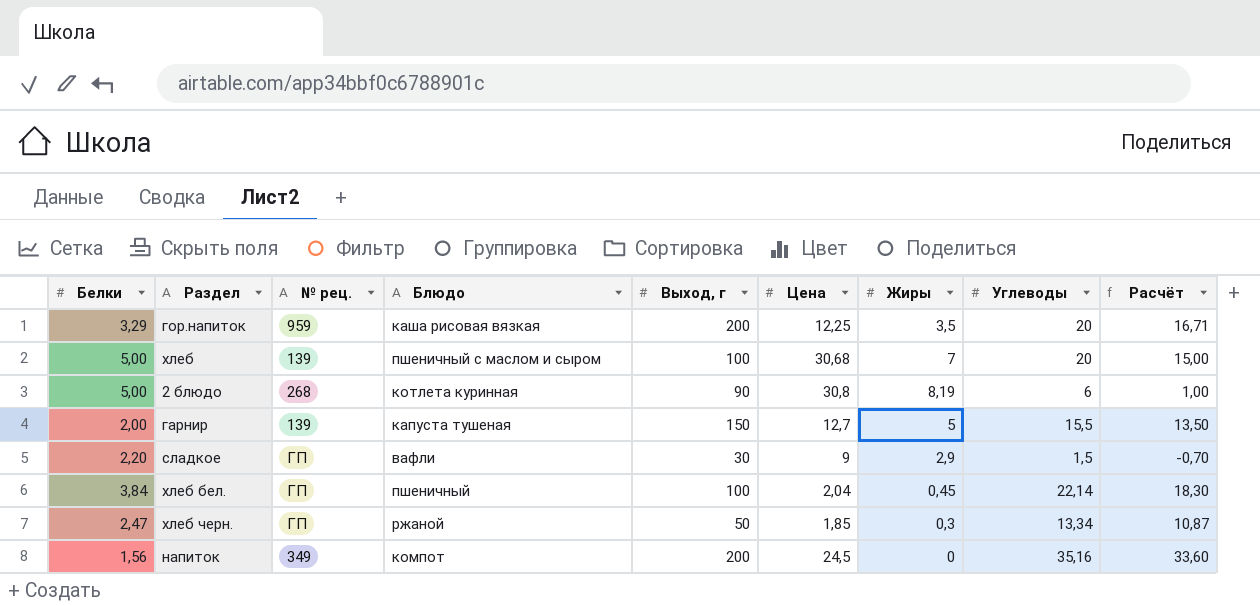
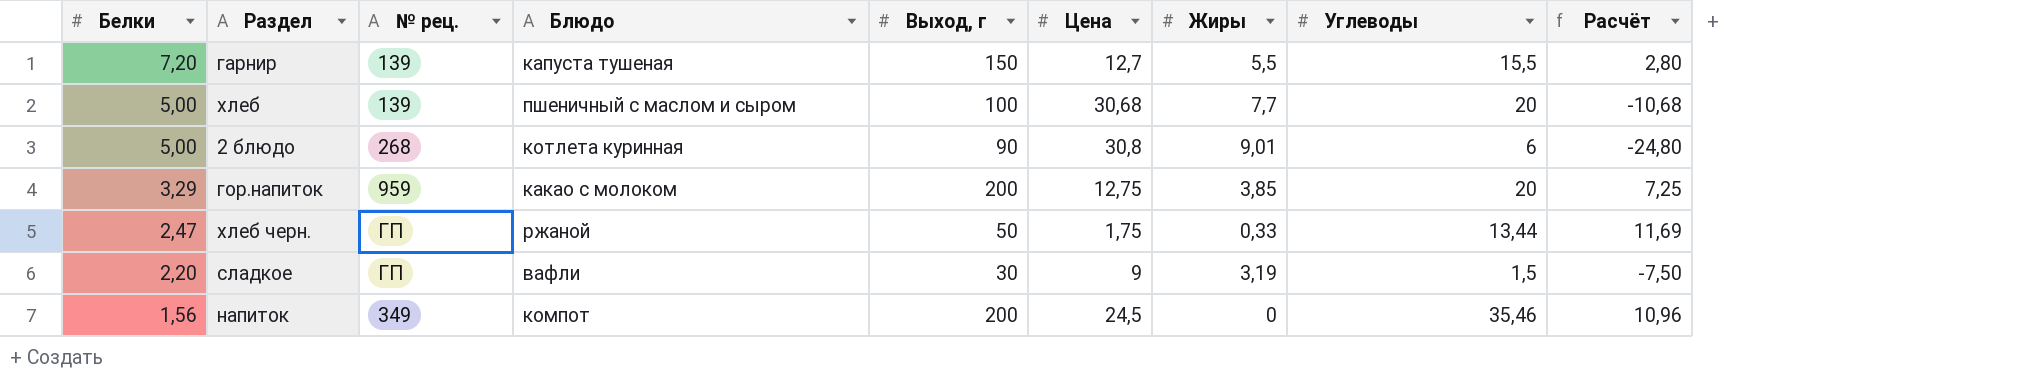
row order: none -> Белки descending
column Расчёт | formula: [Углеводы] - [Белки] -> [Углеводы] - [Цена]
row хлеб бел.: 3,84 | ГП | пшеничный | 100 | 2,04 | 0,45 | 22,14 | 18,30 -> none
гарнир | Белки: 2,00 -> 7,20
гарнир | Жиры: 5 -> 5,5
хлеб | Жиры: 7 -> 7,7
2 блюдо | Жиры: 8,19 -> 9,01
гор.напиток | Блюдо: каша рисовая вязкая -> какао с молоком
гор.напиток | Цена: 12,25 -> 12,75
гор.напиток | Жиры: 3,5 -> 3,85
хлеб черн. | Цена: 1,85 -> 1,75
хлеб черн. | Жиры: 0,3 -> 0,33
хлеб черн. | Углеводы: 13,34 -> 13,44
сладкое | Жиры: 2,9 -> 3,19
напиток | Углеводы: 35,16 -> 35,46

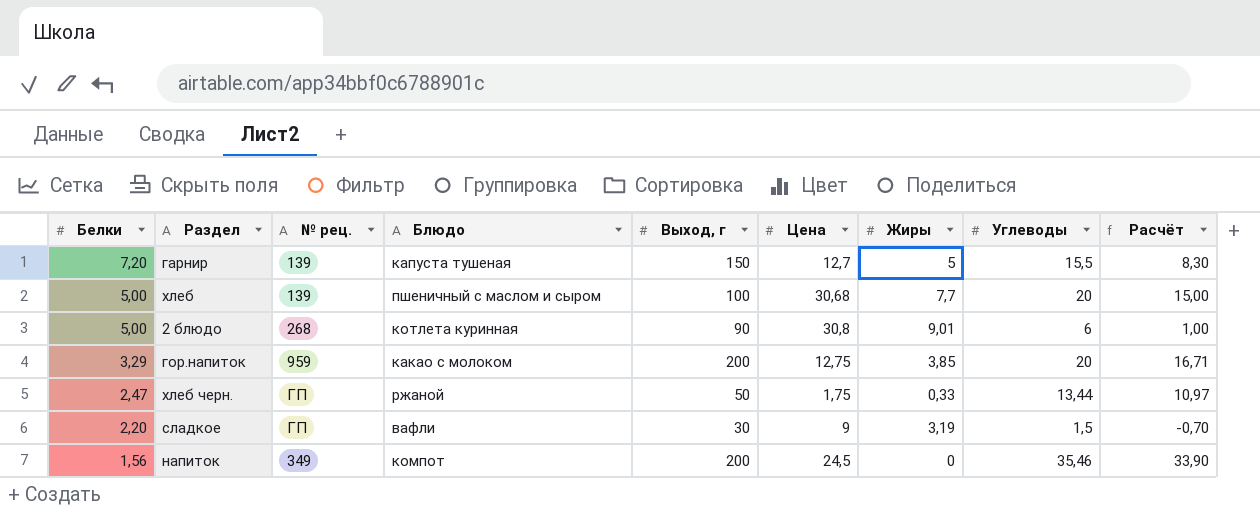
column Расчёт | formula: [Углеводы] - [Цена] -> [Углеводы] - [Белки]
гарнир | Жиры: 5,5 -> 5

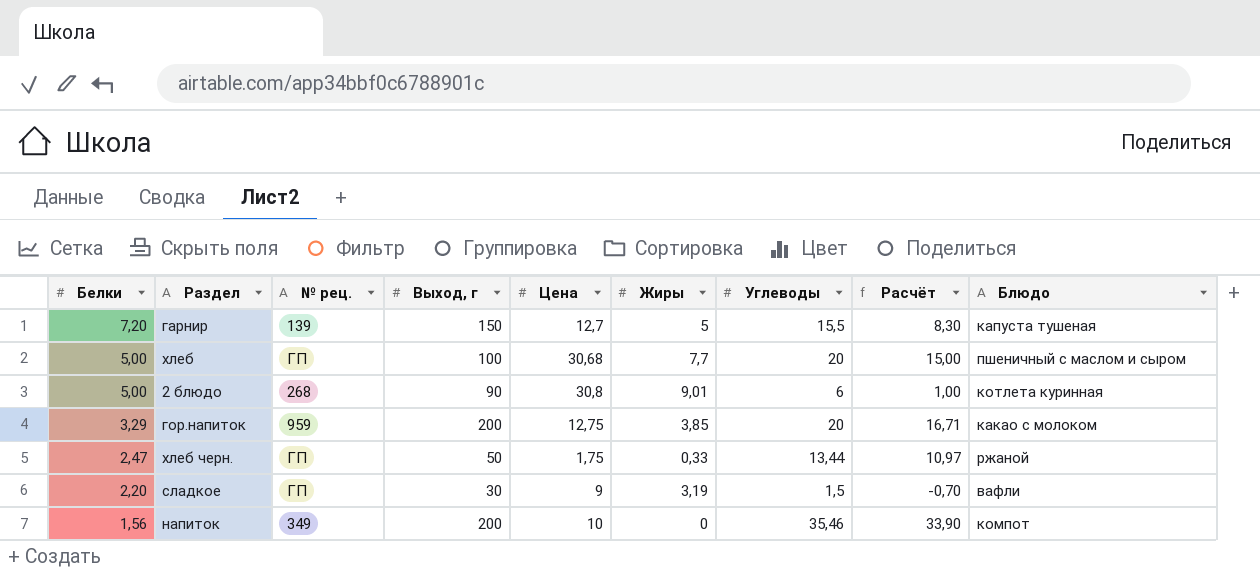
column Блюдо | position: 4 -> 9
хлеб | № рец.: 139 -> ГП
напиток | Цена: 24,5 -> 10

